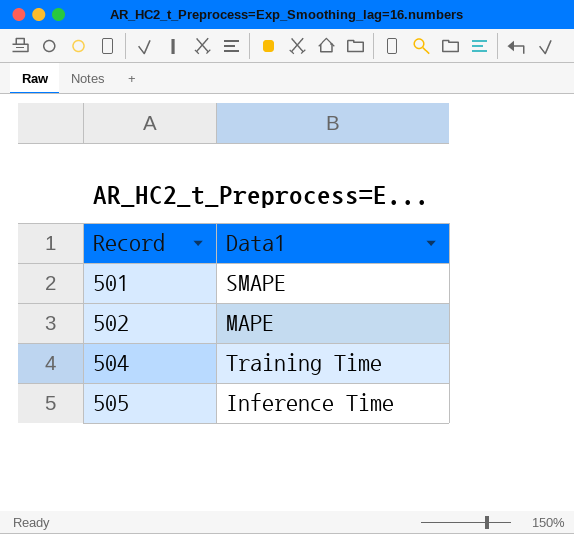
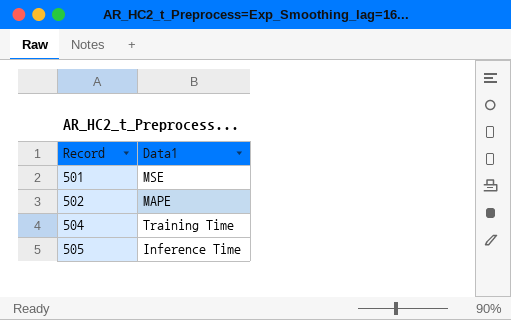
501 | Data1: SMAPE -> MSE

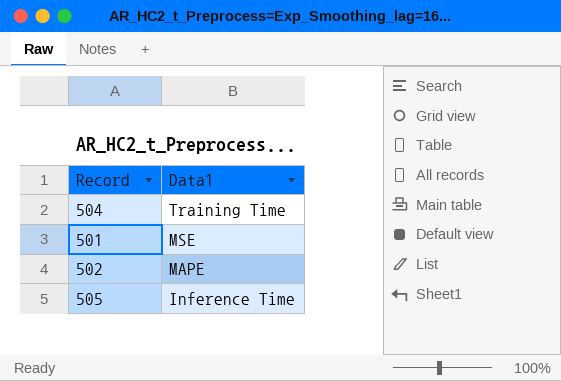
row order: Record ascending -> Data1 descending

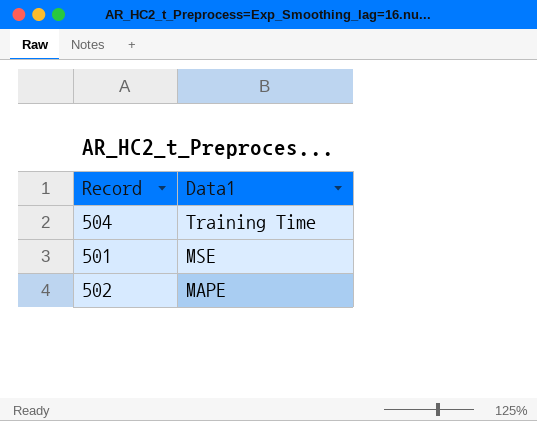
row 505: Inference Time -> none

